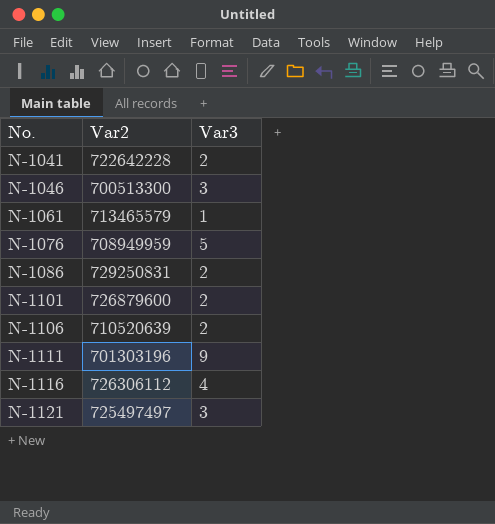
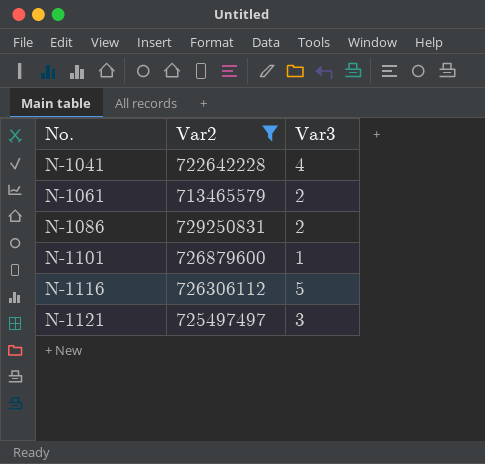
filter: none -> Var2 >= 713465579
N-1041 | Var3: 2 -> 4
N-1061 | Var3: 1 -> 2
N-1101 | Var3: 2 -> 1
N-1116 | Var3: 4 -> 5

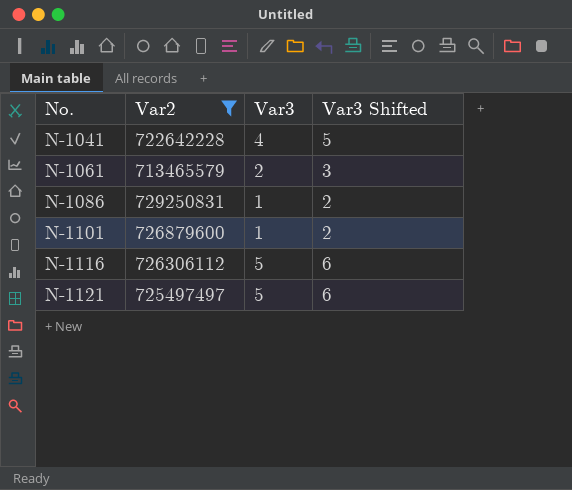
column Var3 Shifted | formula: none -> [Var3] + 1
N-1086 | Var3: 2 -> 1
N-1121 | Var3: 3 -> 5

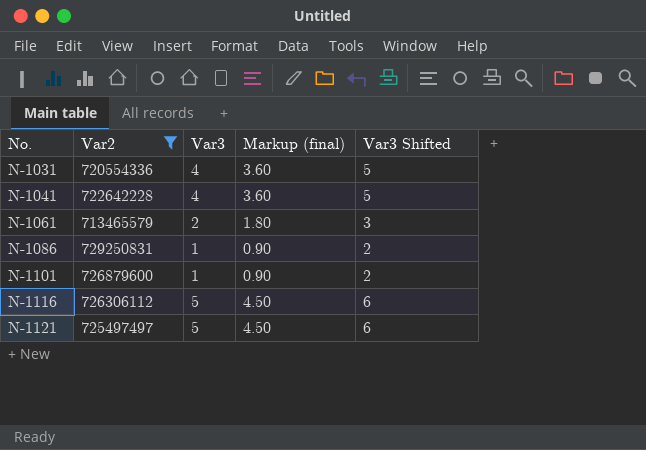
column Markup (final) | formula: none -> [Var3] * 0.9
row N-1031: none -> 720554336 | 4 | 3.60 | 5

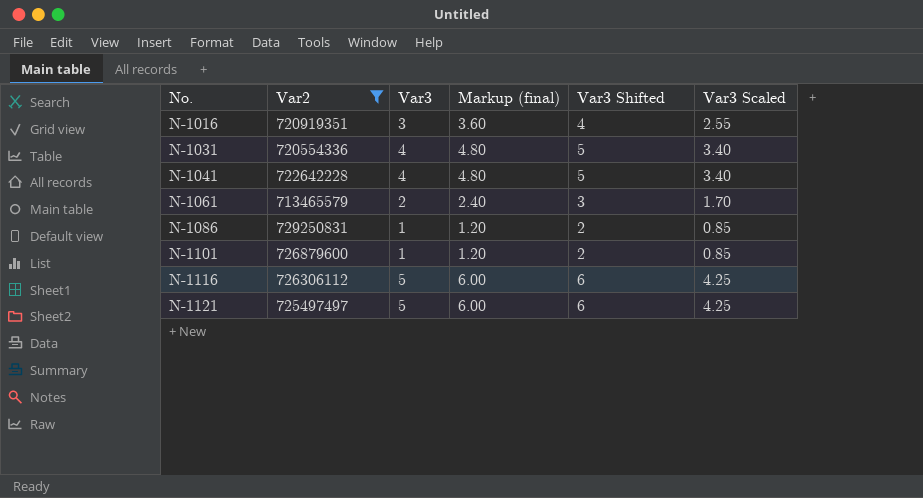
column Markup (final) | formula: [Var3] * 0.9 -> [Var3] * 1.2
column Var3 Scaled | formula: none -> [Var3] * 0.85
row N-1016: none -> 720919351 | 3 | 3.60 | 4 | 2.55

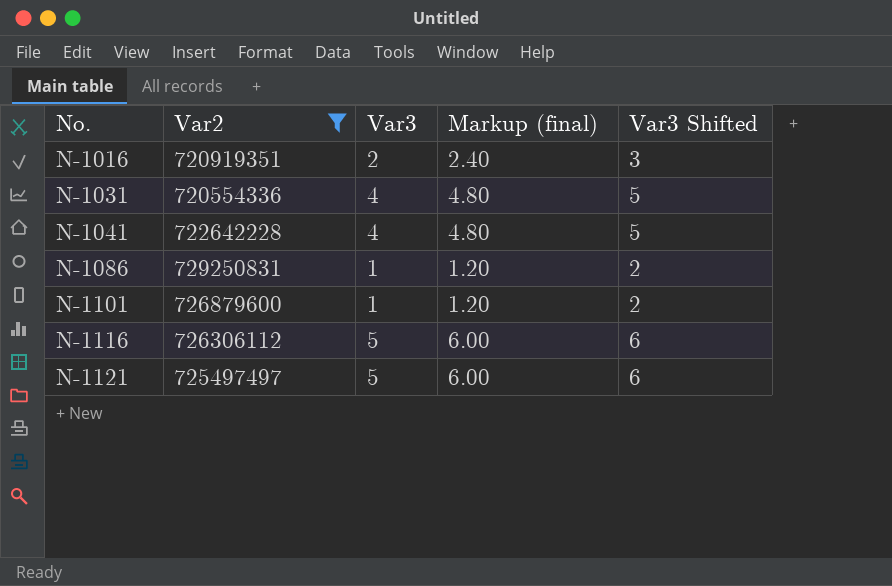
column Var3 Scaled | formula: [Var3] * 0.85 -> none
row N-1061: 713465579 | 2 | 2.40 | 3 | 1.70 -> none
N-1016 | Var3: 3 -> 2
N-1016 | Markup (final): 3.60 -> 2.40
N-1016 | Var3 Shifted: 4 -> 3

